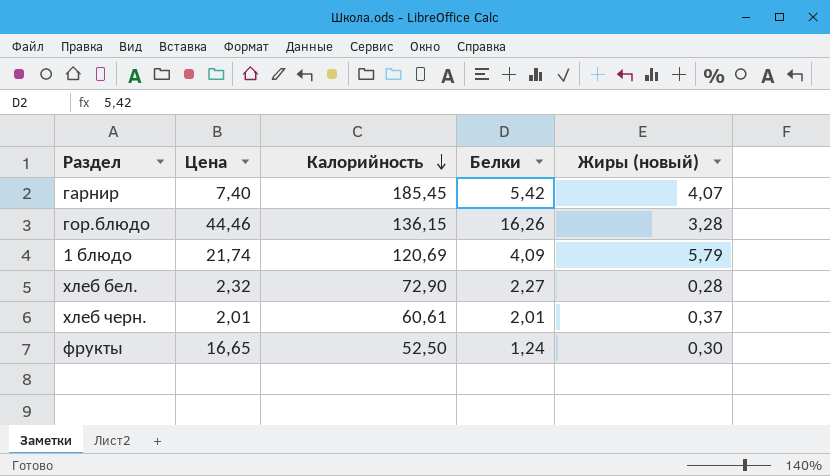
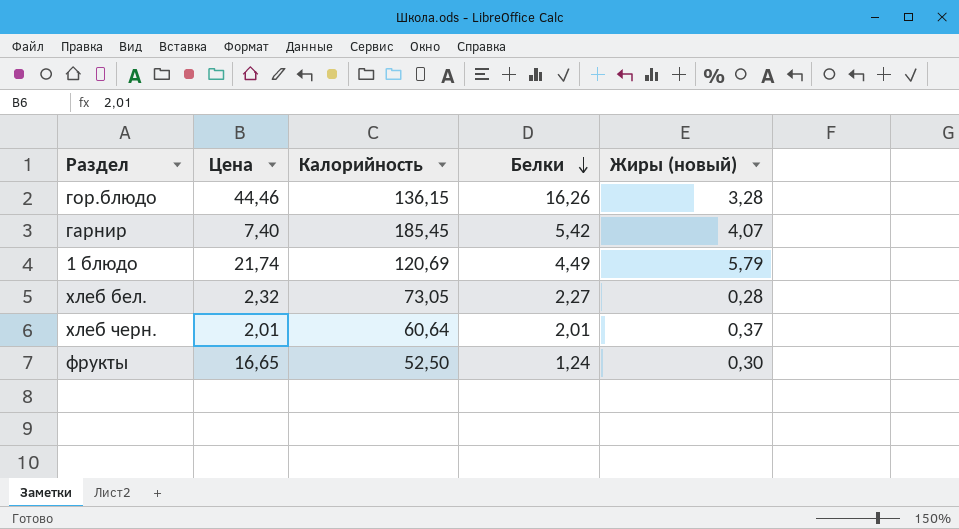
row order: Калорийность descending -> Белки descending
1 блюдо | Белки: 4,09 -> 4,49
хлеб бел. | Калорийность: 72,90 -> 73,05
хлеб черн. | Калорийность: 60,61 -> 60,64

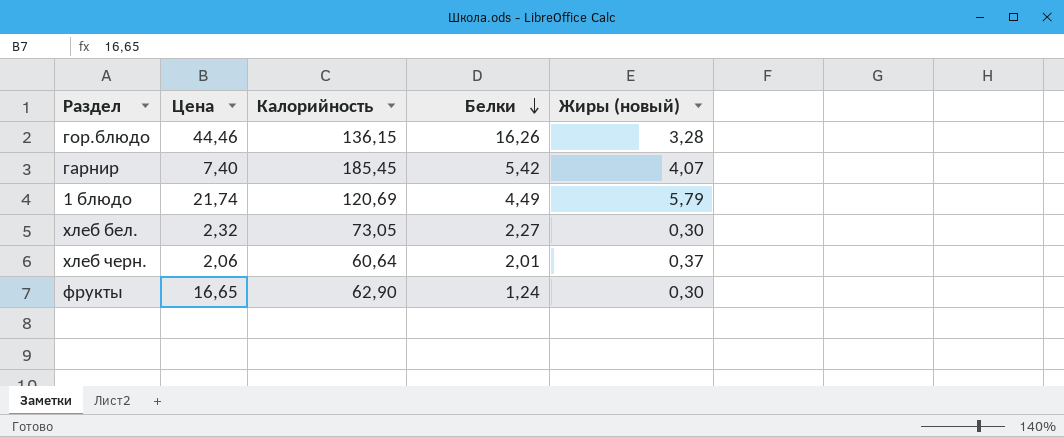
хлеб бел. | Жиры (новый): 0,28 -> 0,30
хлеб черн. | Цена: 2,01 -> 2,06
фрукты | Калорийность: 52,50 -> 62,90

